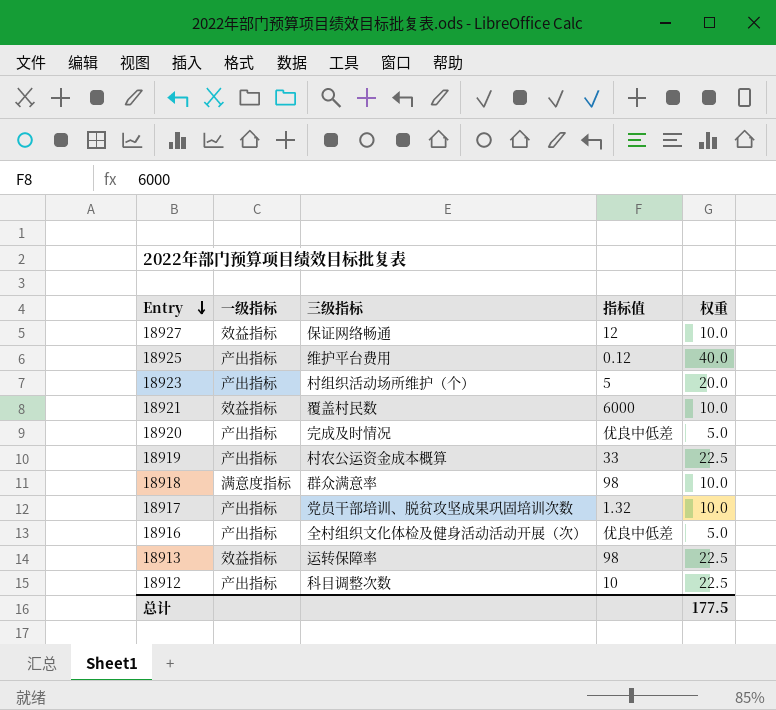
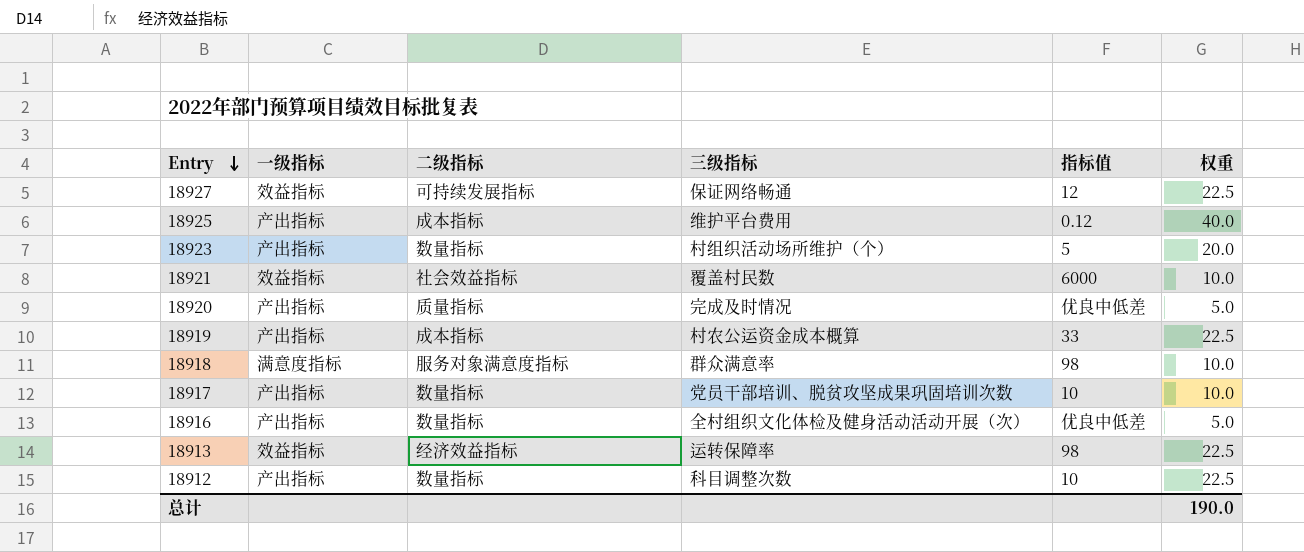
column 二级指标 | position: none -> 3
18927 | 权重: 10.0 -> 22.5
18917 | 指标值: 1.32 -> 10
总计 | 权重: 177.5 -> 190.0

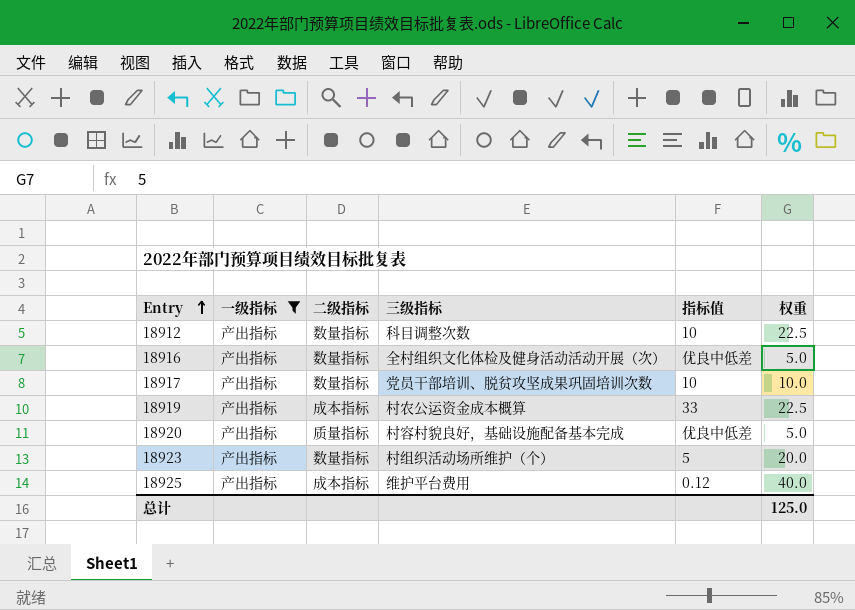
filter: none -> 一级指标 = 产出指标
row order: Entry descending -> Entry ascending
18920 | 三级指标: 完成及时情况 -> 村容村貌良好，基础设施配备基本完成
总计 | 权重: 190.0 -> 125.0

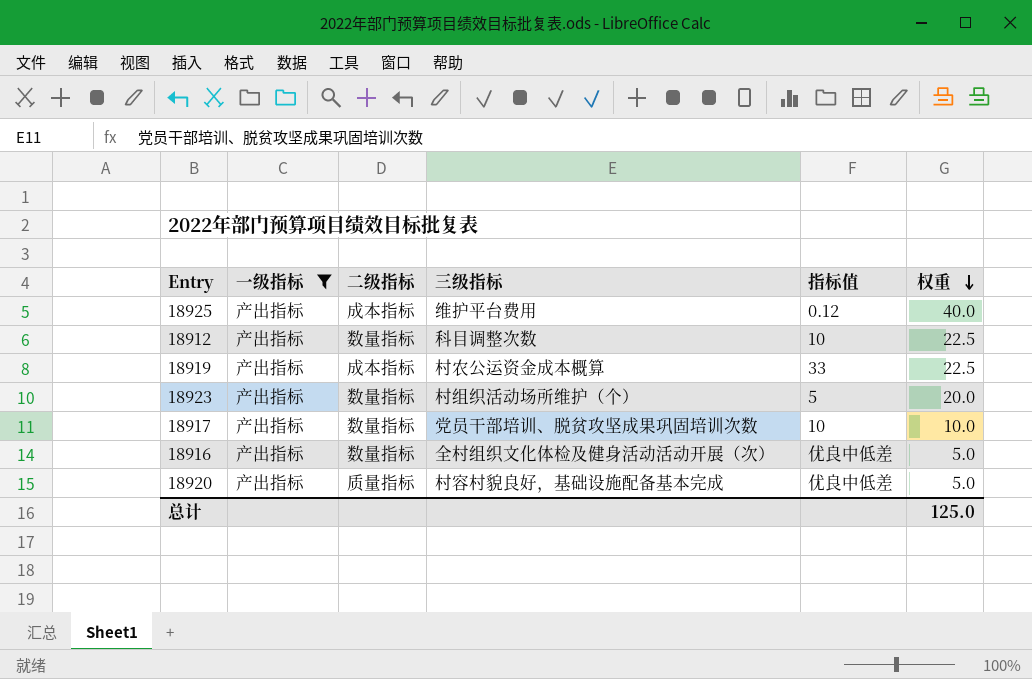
row order: Entry ascending -> 权重 descending

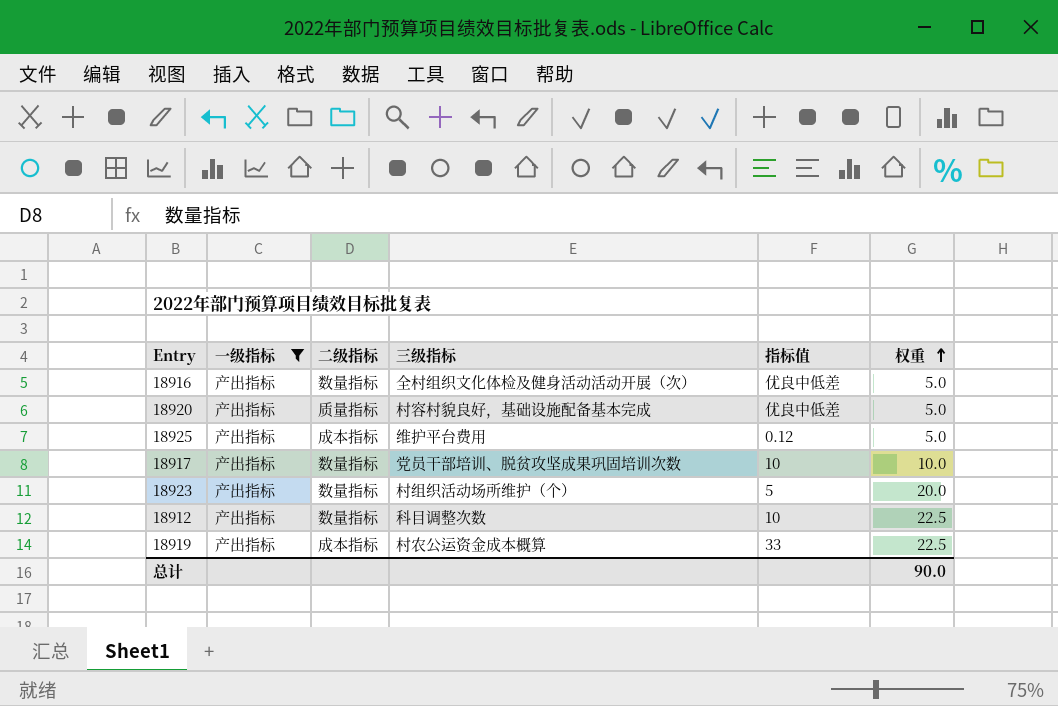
row order: 权重 descending -> 权重 ascending
18925 | 权重: 40.0 -> 5.0
总计 | 权重: 125.0 -> 90.0

